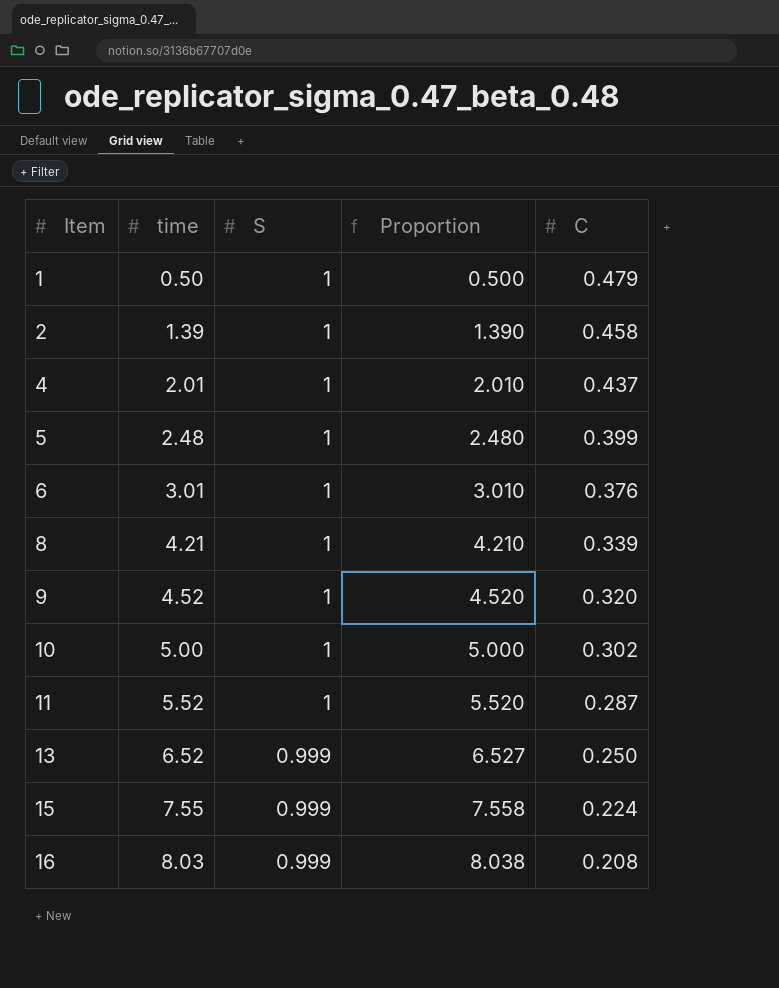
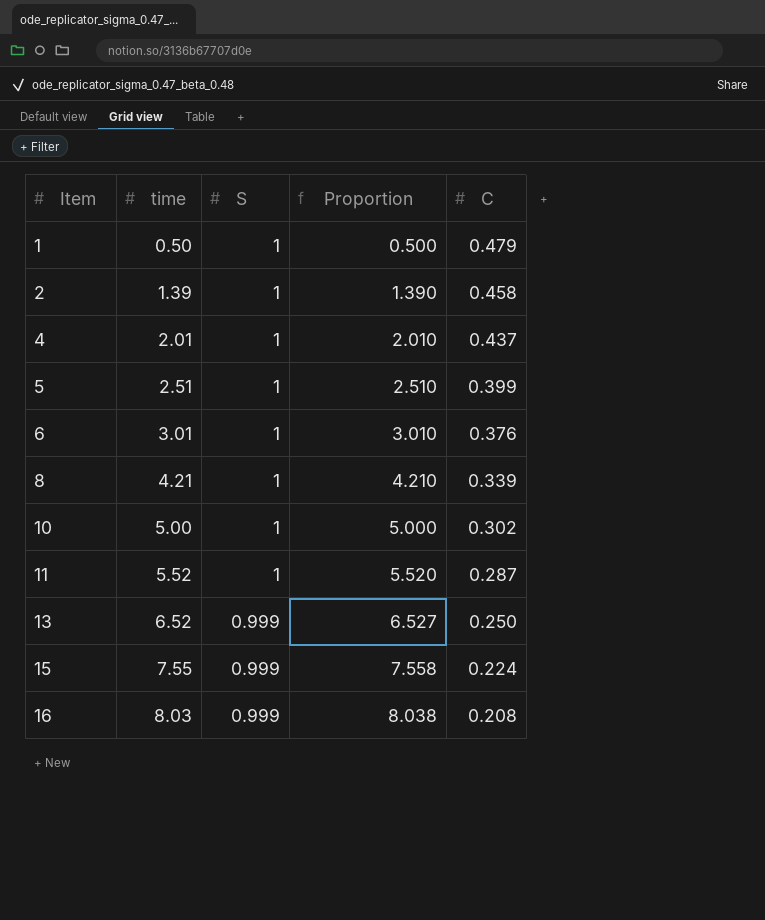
row 9: 4.52 | 1 | 4.520 | 0.320 -> none
5 | time: 2.48 -> 2.51
5 | Proportion: 2.480 -> 2.510

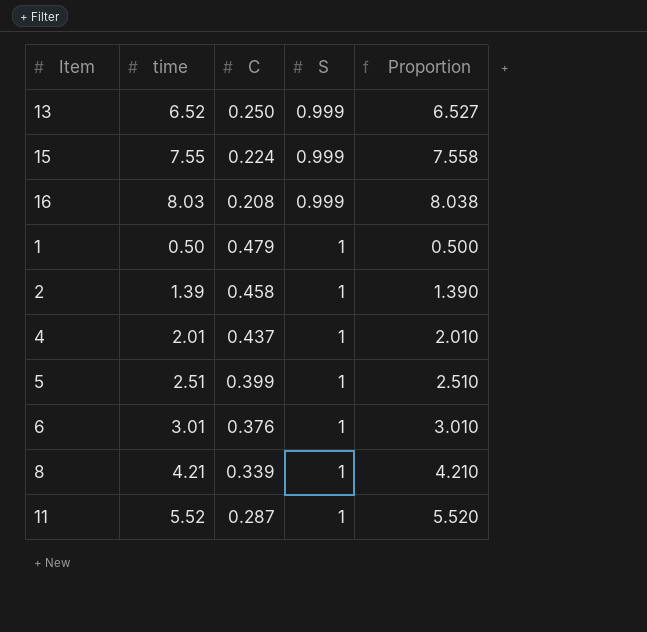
row order: Item ascending -> S ascending
column C | position: 5 -> 3
row 10: 5.00 | 1 | 5.000 | 0.302 -> none

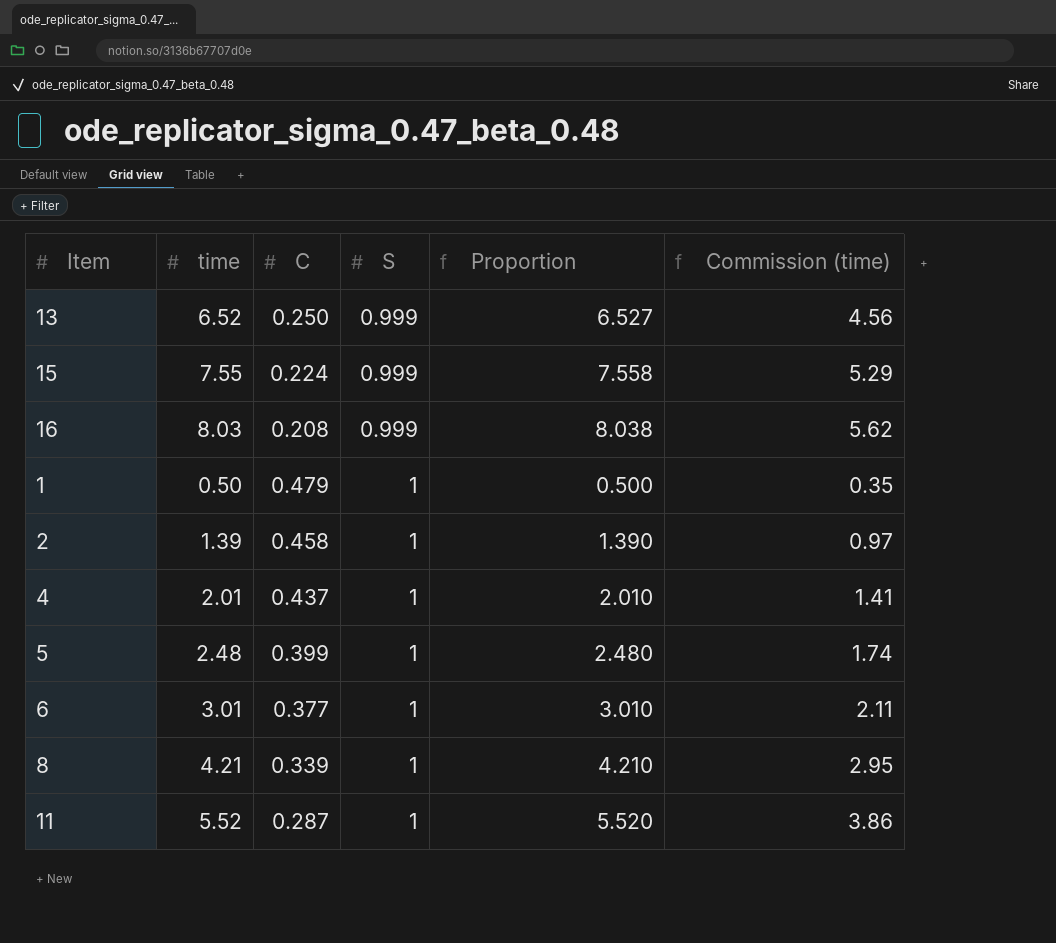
column Commission (time) | formula: none -> [time] * 0.7
5 | time: 2.51 -> 2.48
5 | Proportion: 2.510 -> 2.480
6 | C: 0.376 -> 0.377

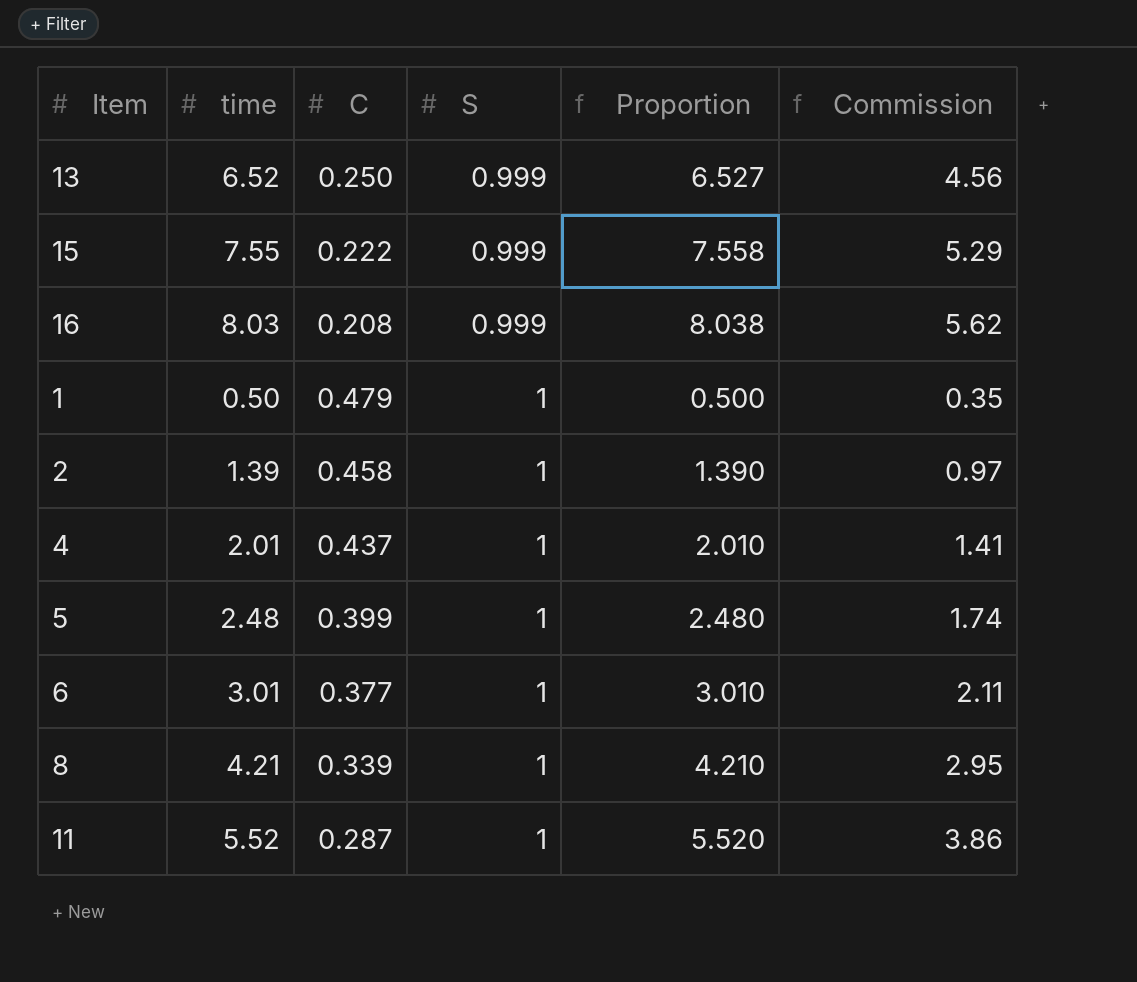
column name: Commission (time) -> Commission
15 | C: 0.224 -> 0.222

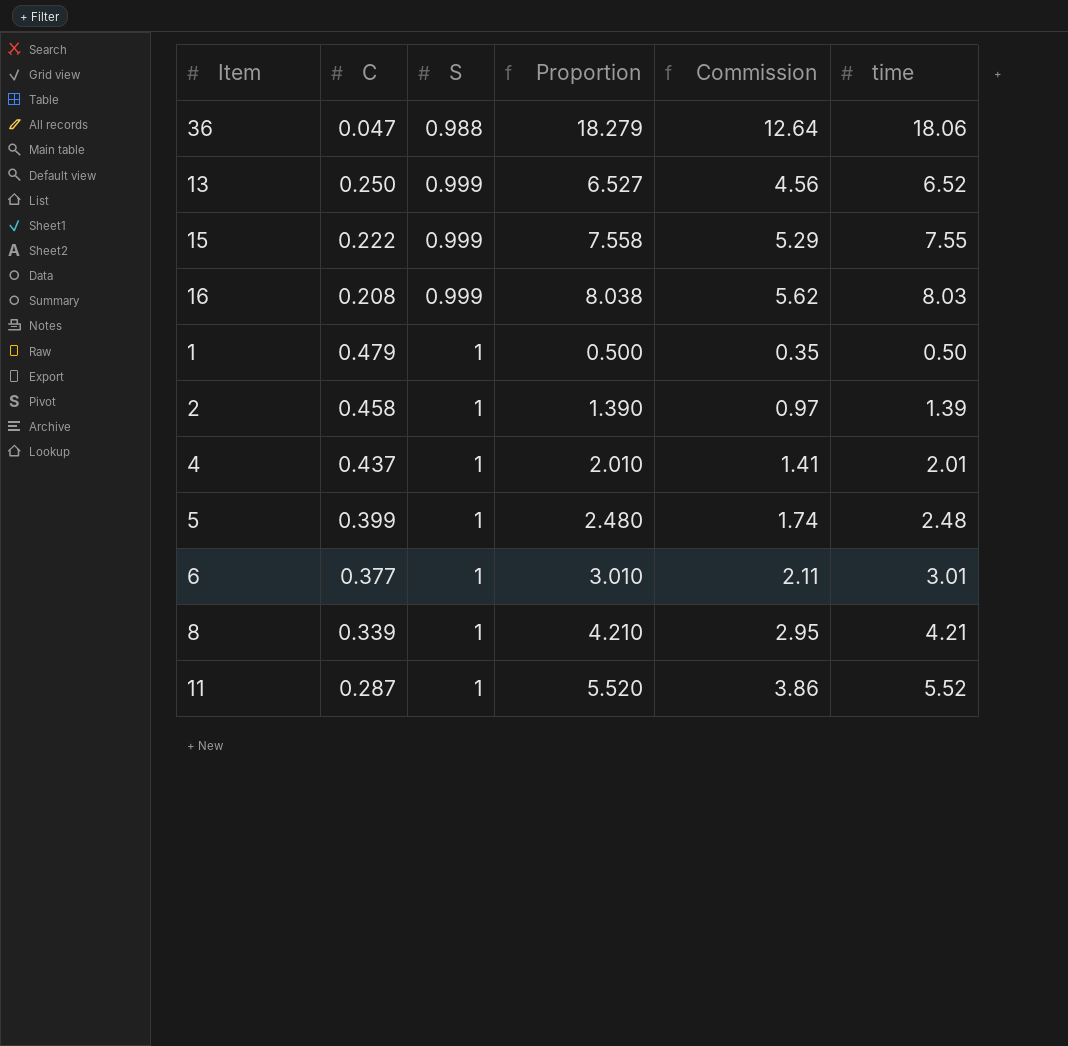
column time | position: 2 -> 6
row 36: none -> 0.047 | 0.988 | 18.279 | 12.64 | 18.06

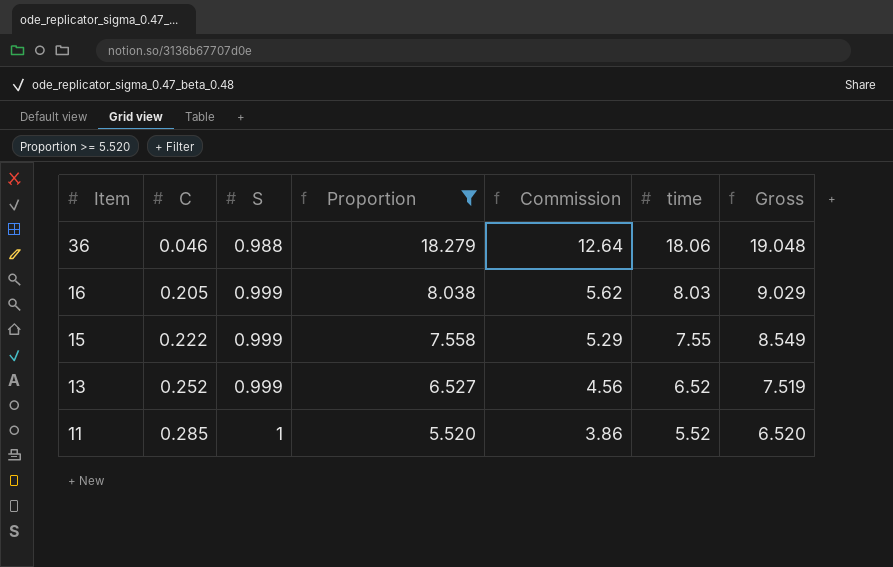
filter: none -> Proportion >= 5.520
row order: S ascending -> Item descending
column Gross | formula: none -> [S] + [time]
36 | C: 0.047 -> 0.046
16 | C: 0.208 -> 0.205
13 | C: 0.250 -> 0.252
11 | C: 0.287 -> 0.285

